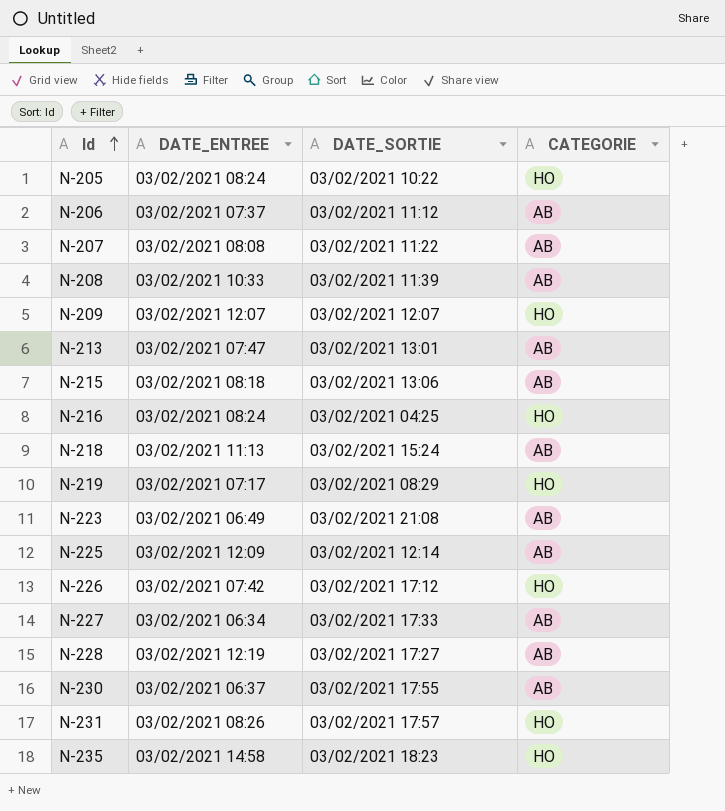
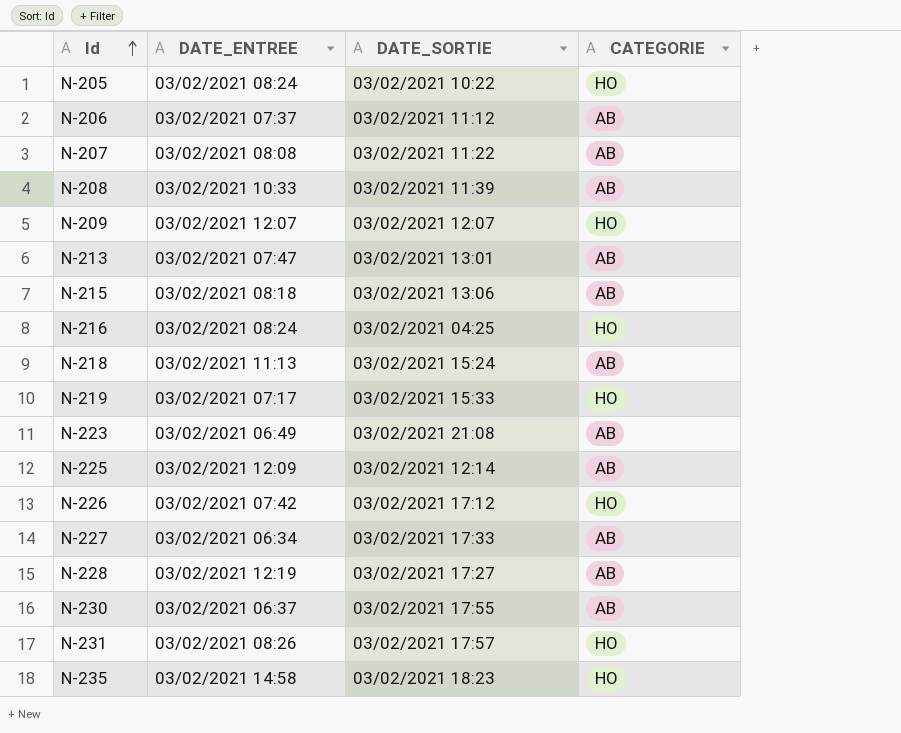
N-219 | DATE_SORTIE: 03/02/2021 08:29 -> 03/02/2021 15:33

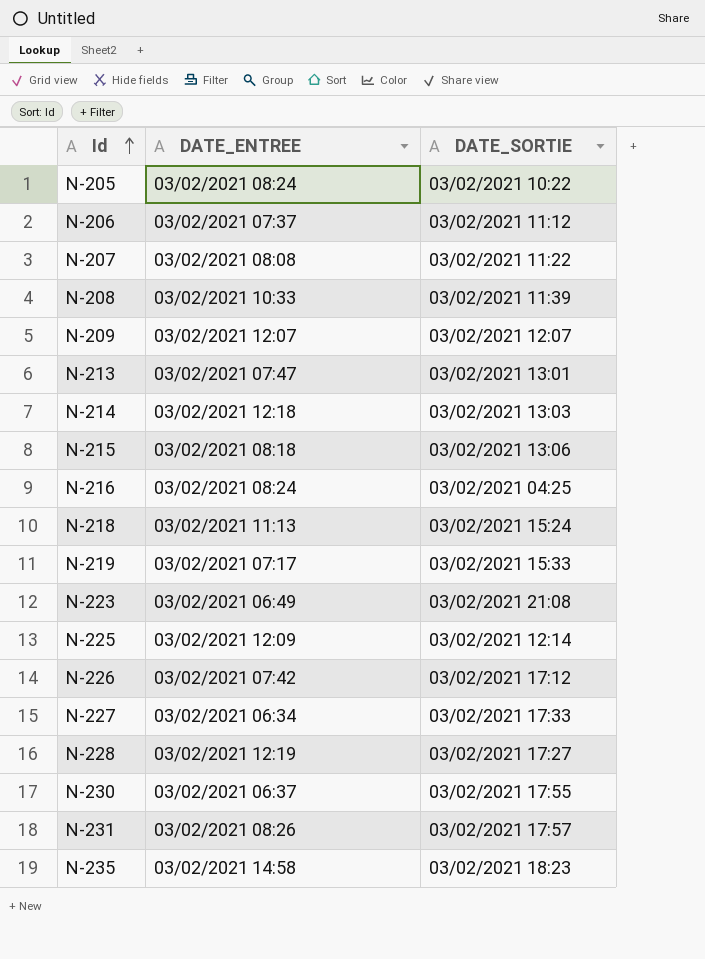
column CATEGORIE | position: 4 -> none
row N-214: none -> 03/02/2021 12:18 | 03/02/2021 13:03

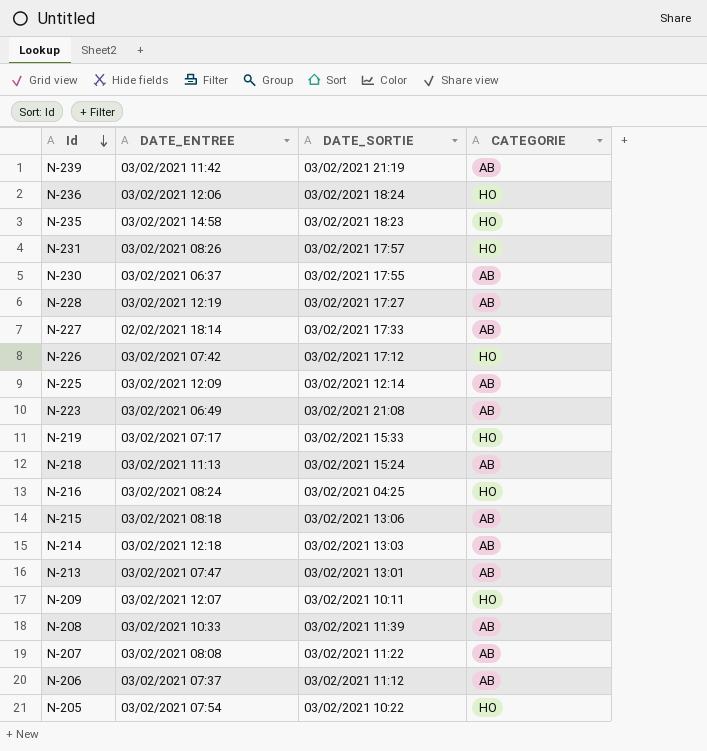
row order: Id ascending -> Id descending
column CATEGORIE | position: none -> 4
row N-239: none -> 03/02/2021 11:42 | 03/02/2021 21:19 | AB
row N-236: none -> 03/02/2021 12:06 | 03/02/2021 18:24 | HO
N-227 | DATE_ENTREE: 03/02/2021 06:34 -> 02/02/2021 18:14
N-209 | DATE_SORTIE: 03/02/2021 12:07 -> 03/02/2021 10:11
N-205 | DATE_ENTREE: 03/02/2021 08:24 -> 03/02/2021 07:54

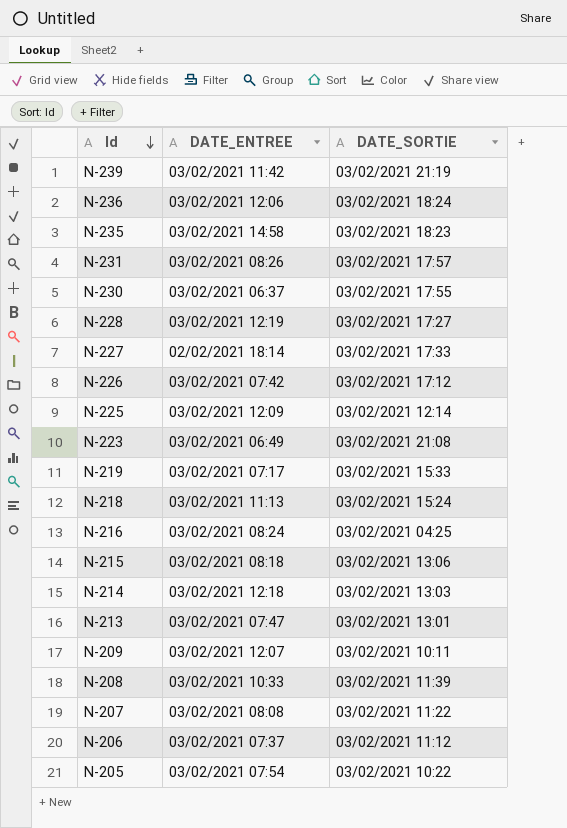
column CATEGORIE | position: 4 -> none

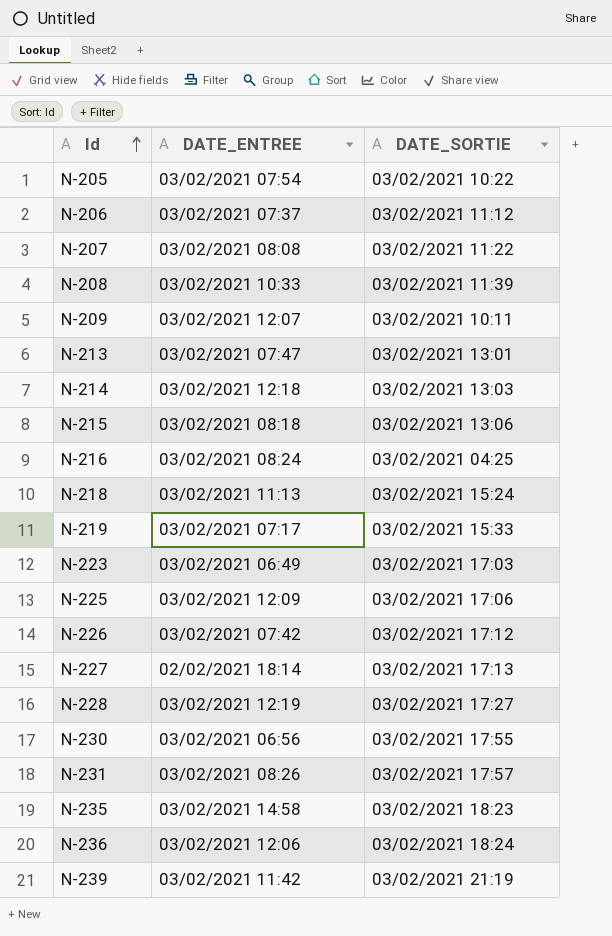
row order: Id descending -> Id ascending
N-223 | DATE_SORTIE: 03/02/2021 21:08 -> 03/02/2021 17:03
N-225 | DATE_SORTIE: 03/02/2021 12:14 -> 03/02/2021 17:06
N-227 | DATE_SORTIE: 03/02/2021 17:33 -> 03/02/2021 17:13
N-230 | DATE_ENTREE: 03/02/2021 06:37 -> 03/02/2021 06:56

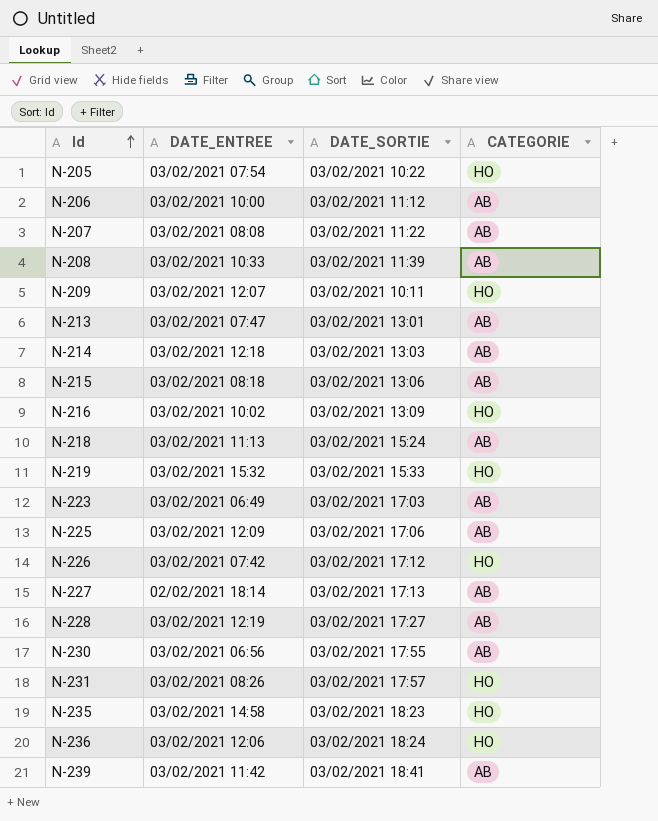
column CATEGORIE | position: none -> 4
N-206 | DATE_ENTREE: 03/02/2021 07:37 -> 03/02/2021 10:00
N-216 | DATE_ENTREE: 03/02/2021 08:24 -> 03/02/2021 10:02
N-216 | DATE_SORTIE: 03/02/2021 04:25 -> 03/02/2021 13:09
N-219 | DATE_ENTREE: 03/02/2021 07:17 -> 03/02/2021 15:32
N-239 | DATE_SORTIE: 03/02/2021 21:19 -> 03/02/2021 18:41

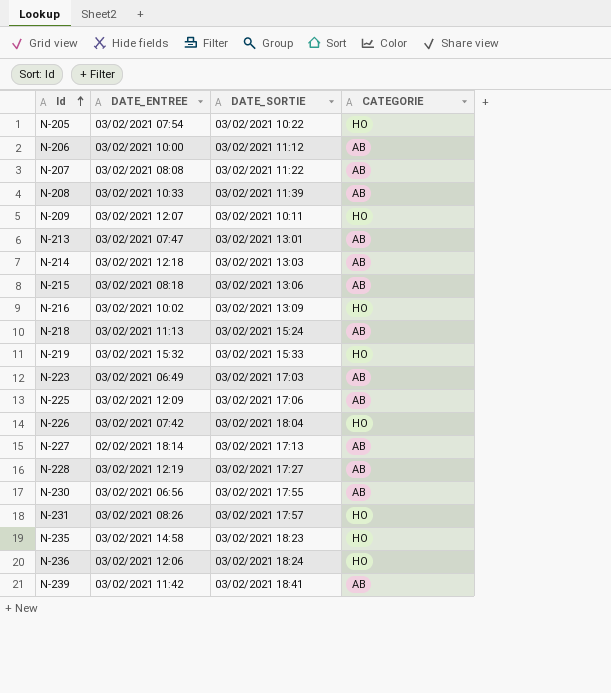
N-226 | DATE_SORTIE: 03/02/2021 17:12 -> 03/02/2021 18:04

